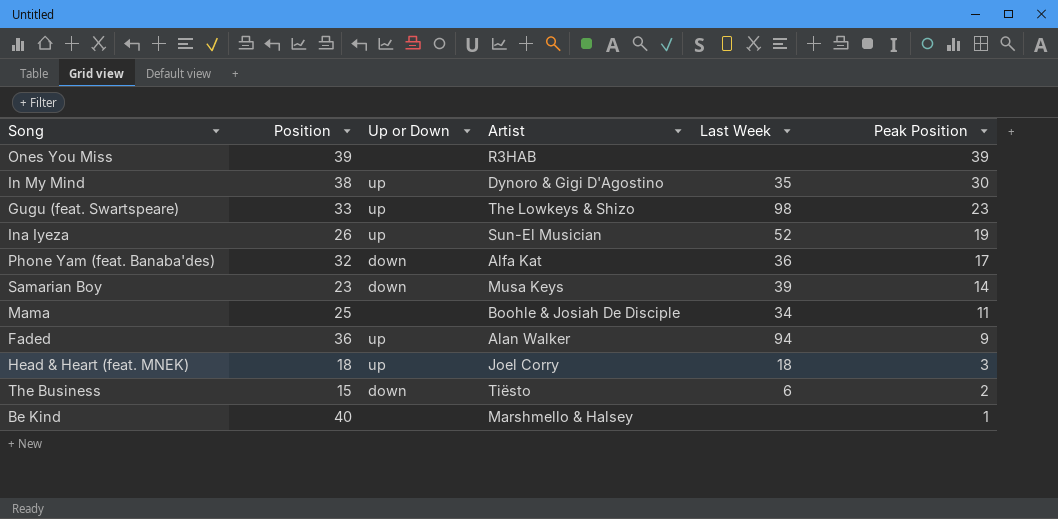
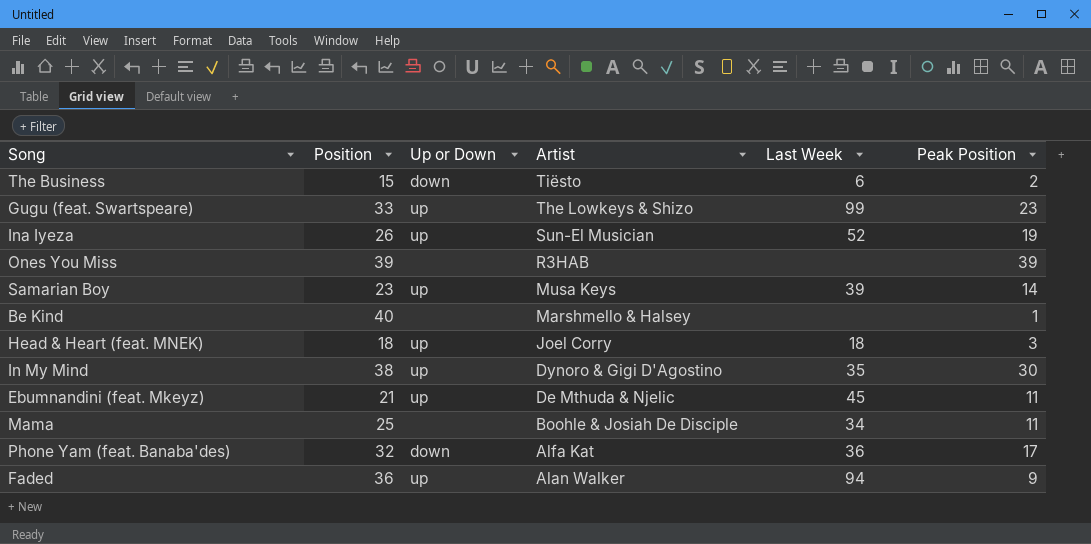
row order: Peak Position descending -> Artist descending
Gugu (feat. Swartspeare) | Last Week: 98 -> 99
Samarian Boy | Up or Down: down -> up
row Ebumnandini (feat. Mkeyz): none -> 21 | up | De Mthuda & Njelic | 45 | 11

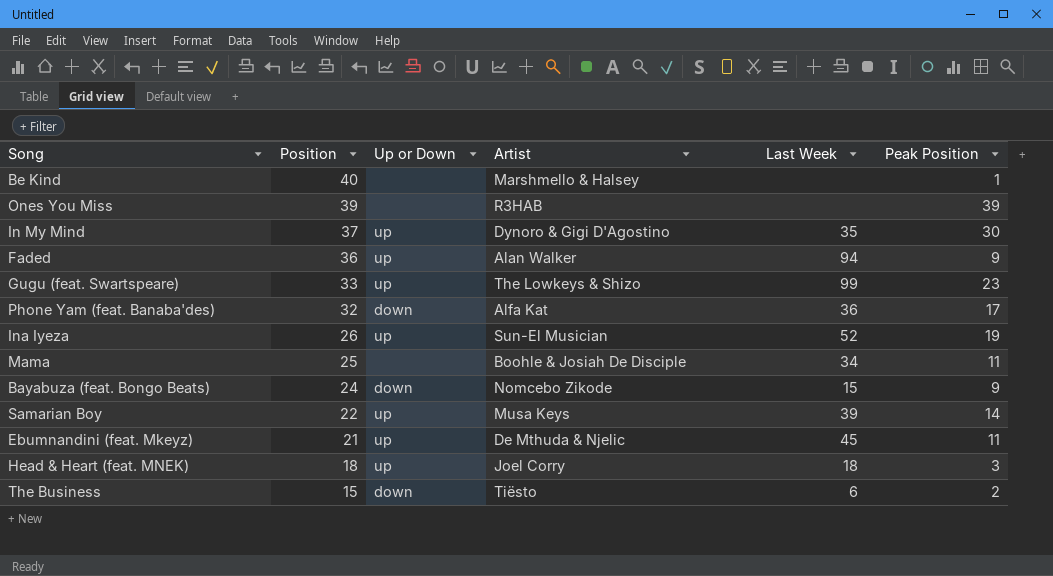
row order: Artist descending -> Position descending
In My Mind | Position: 38 -> 37
row Bayabuza (feat. Bongo Beats): none -> 24 | down | Nomcebo Zikode | 15 | 9
Samarian Boy | Position: 23 -> 22

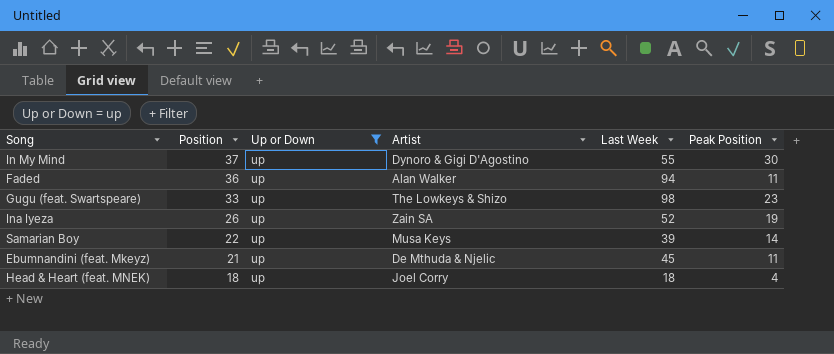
filter: none -> Up or Down = up
In My Mind | Last Week: 35 -> 55
Faded | Peak Position: 9 -> 11
Gugu (feat. Swartspeare) | Last Week: 99 -> 98
Ina Iyeza | Artist: Sun-El Musician -> Zain SA
Head & Heart (feat. MNEK) | Peak Position: 3 -> 4

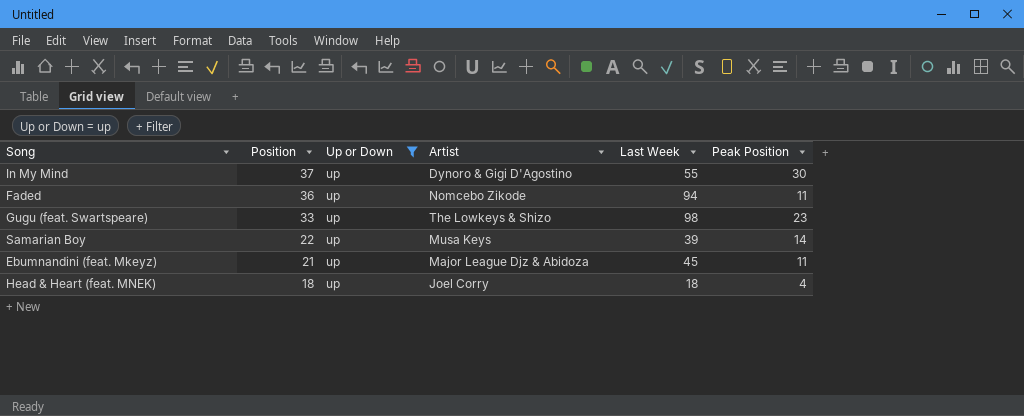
row Ina Iyeza: 26 | up | Zain SA | 52 | 19 -> none
Faded | Artist: Alan Walker -> Nomcebo Zikode
Ebumnandini (feat. Mkeyz) | Artist: De Mthuda & Njelic -> Major League Djz & Abidoza

